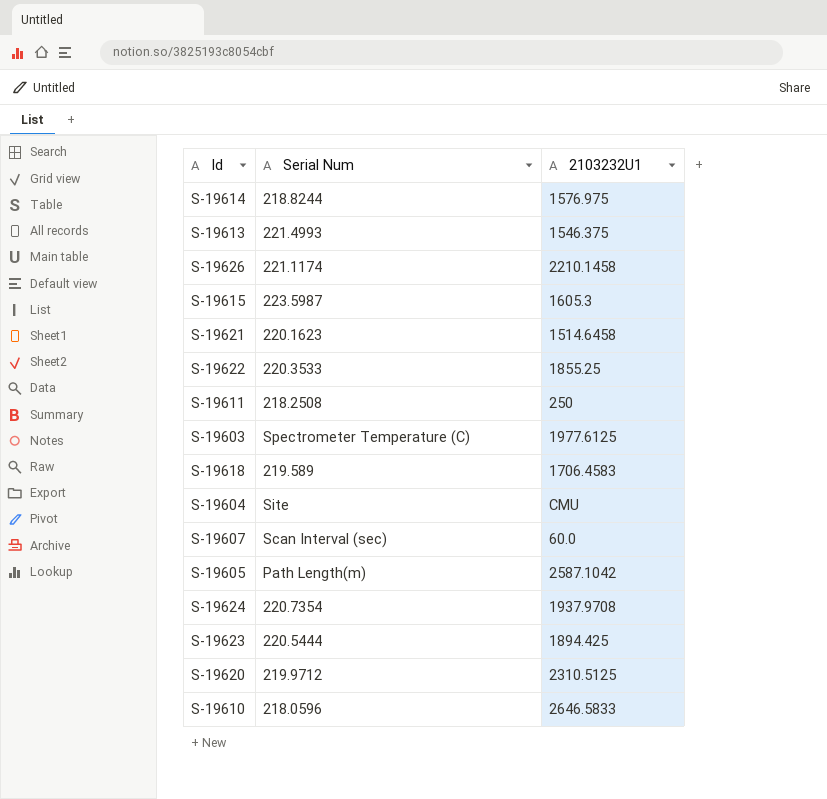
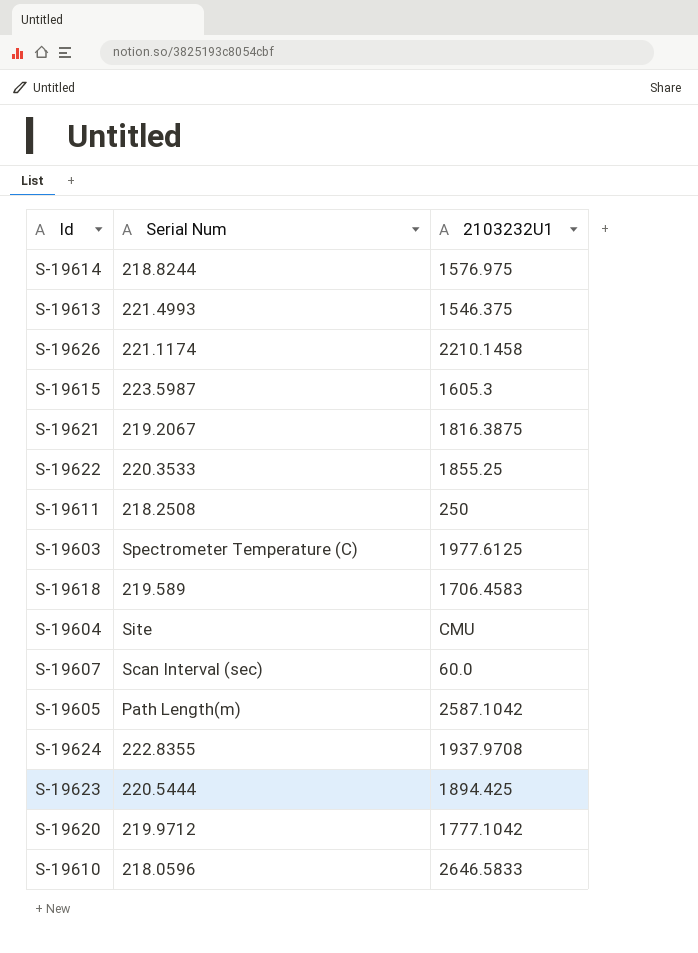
S-19621 | Serial Num: 220.1623 -> 219.2067
S-19621 | 2103232U1: 1514.6458 -> 1816.3875
S-19624 | Serial Num: 220.7354 -> 222.8355
S-19620 | 2103232U1: 2310.5125 -> 1777.1042

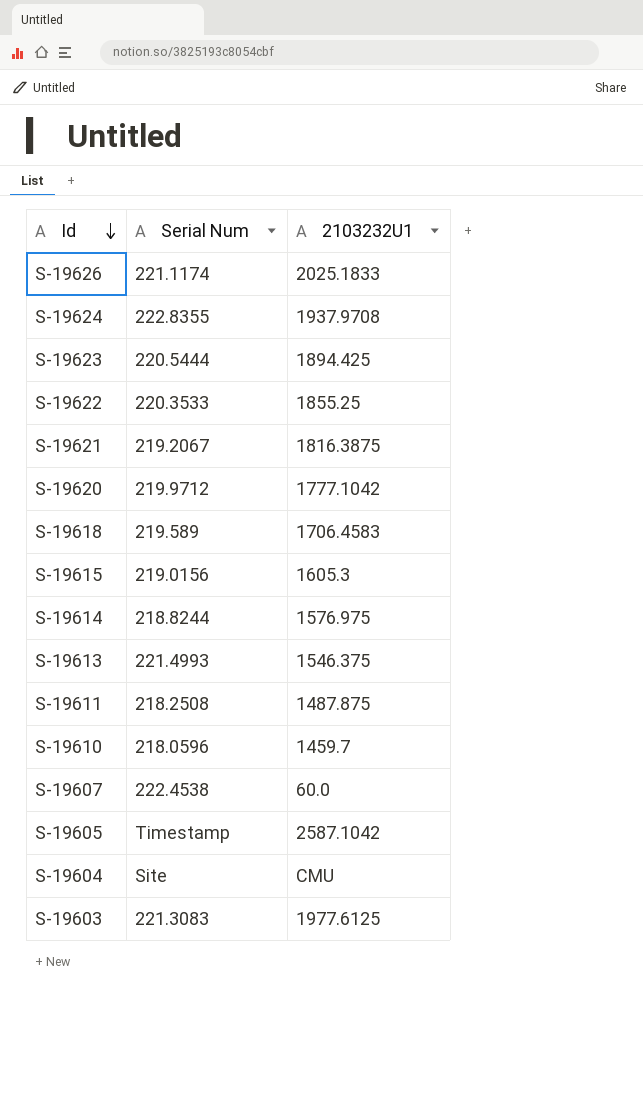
row order: none -> Id descending
S-19626 | 2103232U1: 2210.1458 -> 2025.1833
S-19615 | Serial Num: 223.5987 -> 219.0156
S-19611 | 2103232U1: 250 -> 1487.875
S-19610 | 2103232U1: 2646.5833 -> 1459.7
S-19607 | Serial Num: Scan Interval (sec) -> 222.4538
S-19605 | Serial Num: Path Length(m) -> Timestamp
S-19603 | Serial Num: Spectrometer Temperature (C) -> 221.3083

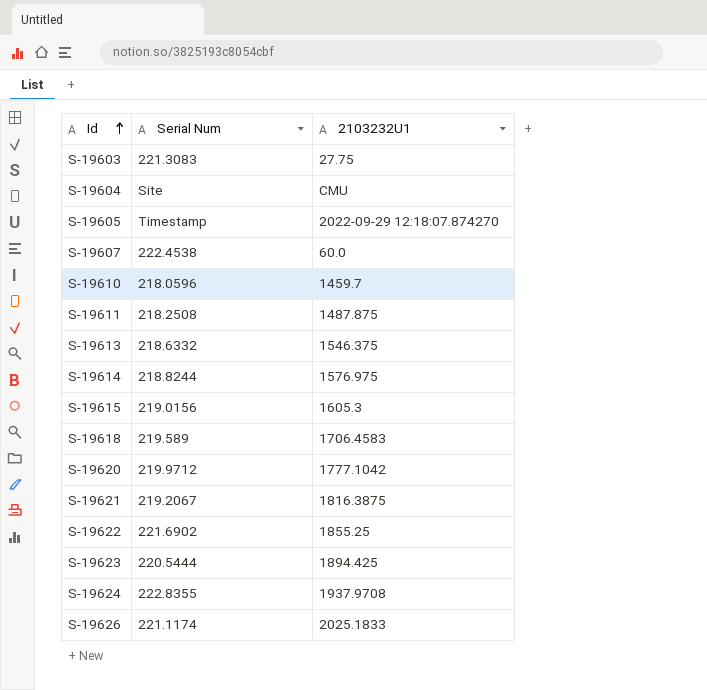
row order: Id descending -> Id ascending
S-19603 | 2103232U1: 1977.6125 -> 27.75
S-19605 | 2103232U1: 2587.1042 -> 2022-09-29 12:18:07.874270
S-19613 | Serial Num: 221.4993 -> 218.6332
S-19622 | Serial Num: 220.3533 -> 221.6902

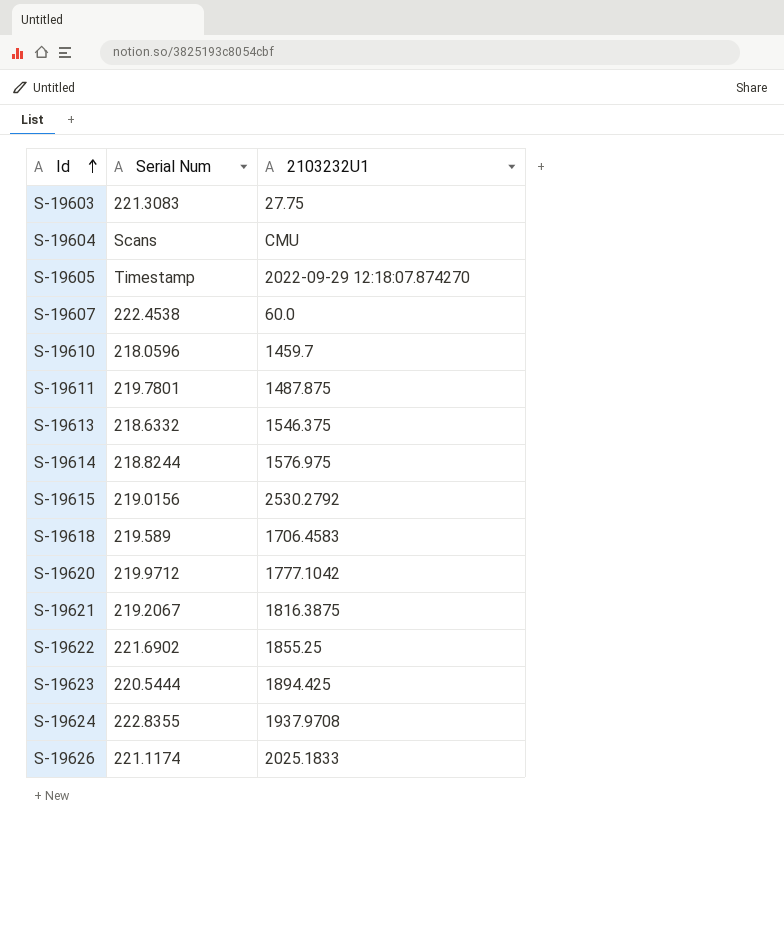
S-19604 | Serial Num: Site -> Scans
S-19611 | Serial Num: 218.2508 -> 219.7801
S-19615 | 2103232U1: 1605.3 -> 2530.2792

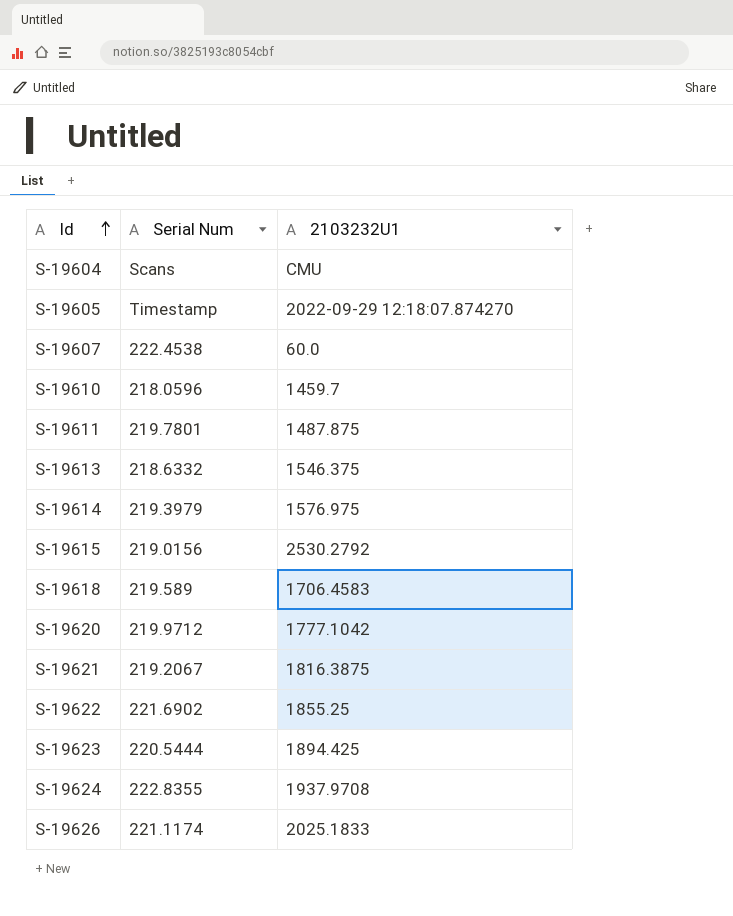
row S-19603: 221.3083 | 27.75 -> none
S-19614 | Serial Num: 218.8244 -> 219.3979

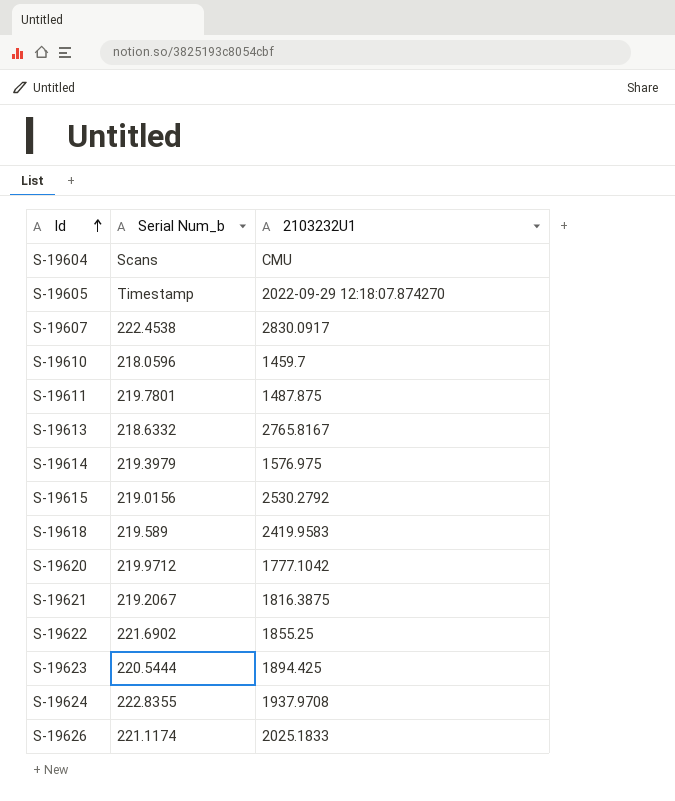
column name: Serial Num -> Serial Num_b
S-19607 | 2103232U1: 60.0 -> 2830.0917
S-19613 | 2103232U1: 1546.375 -> 2765.8167
S-19618 | 2103232U1: 1706.4583 -> 2419.9583

